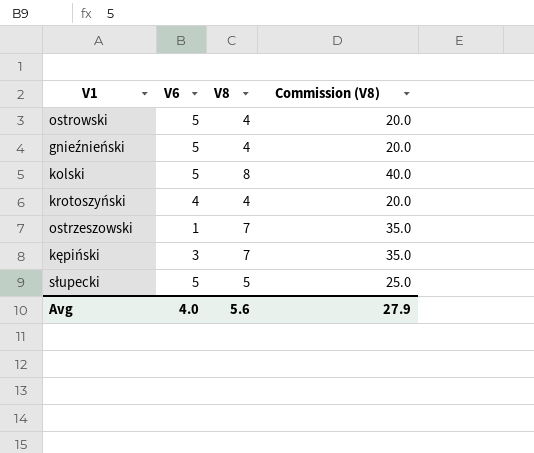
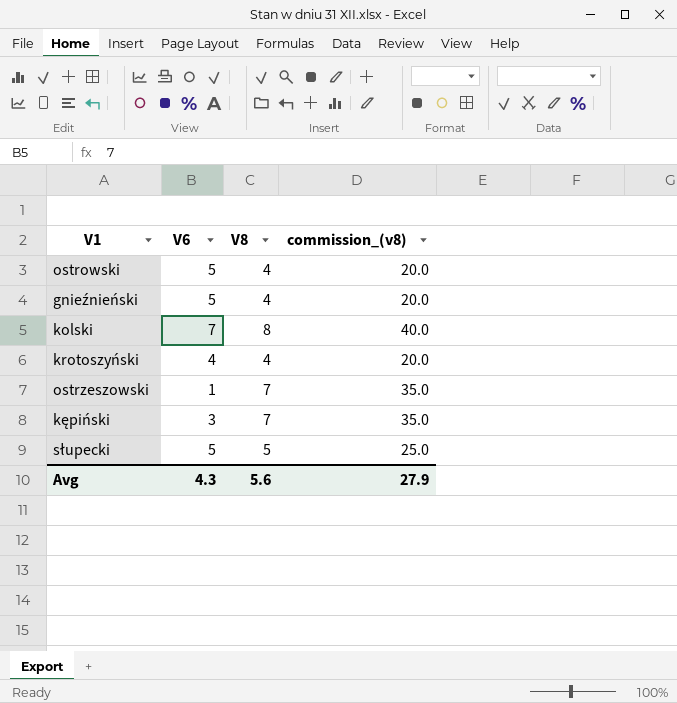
column name: Commission (V8) -> commission_(v8)
kolski | V6: 5 -> 7
Avg | V6: 4.0 -> 4.3

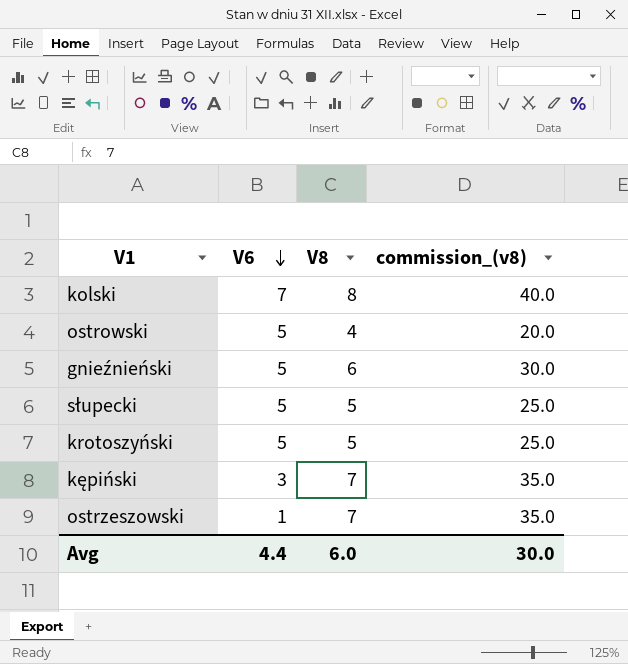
row order: none -> V6 descending
gnieźnieński | V8: 4 -> 6
gnieźnieński | commission_(v8): 20.0 -> 30.0
krotoszyński | V6: 4 -> 5
krotoszyński | V8: 4 -> 5
krotoszyński | commission_(v8): 20.0 -> 25.0
Avg | V6: 4.3 -> 4.4
Avg | V8: 5.6 -> 6.0
Avg | commission_(v8): 27.9 -> 30.0

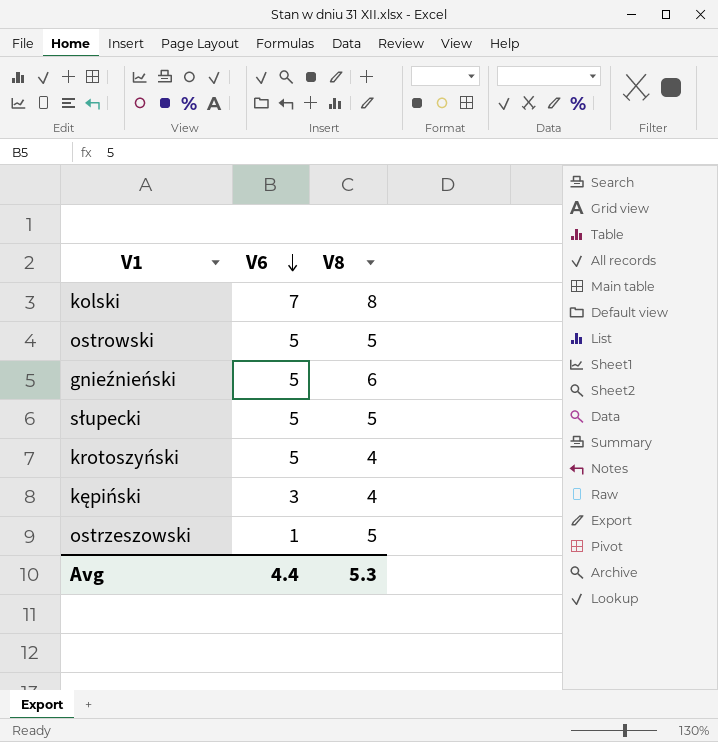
column commission_(v8) | formula: [V8] * 5 -> none
ostrowski | V8: 4 -> 5
krotoszyński | V8: 5 -> 4
kępiński | V8: 7 -> 4
ostrzeszowski | V8: 7 -> 5
Avg | V8: 6.0 -> 5.3

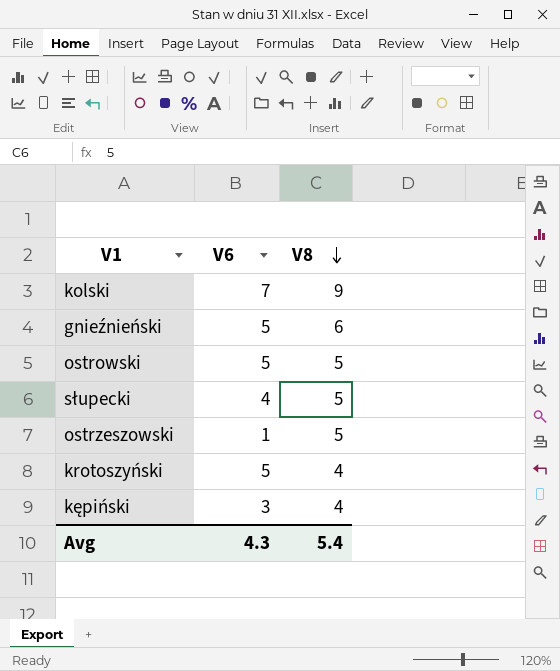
row order: V6 descending -> V8 descending
kolski | V8: 8 -> 9
słupecki | V6: 5 -> 4
Avg | V6: 4.4 -> 4.3
Avg | V8: 5.3 -> 5.4

